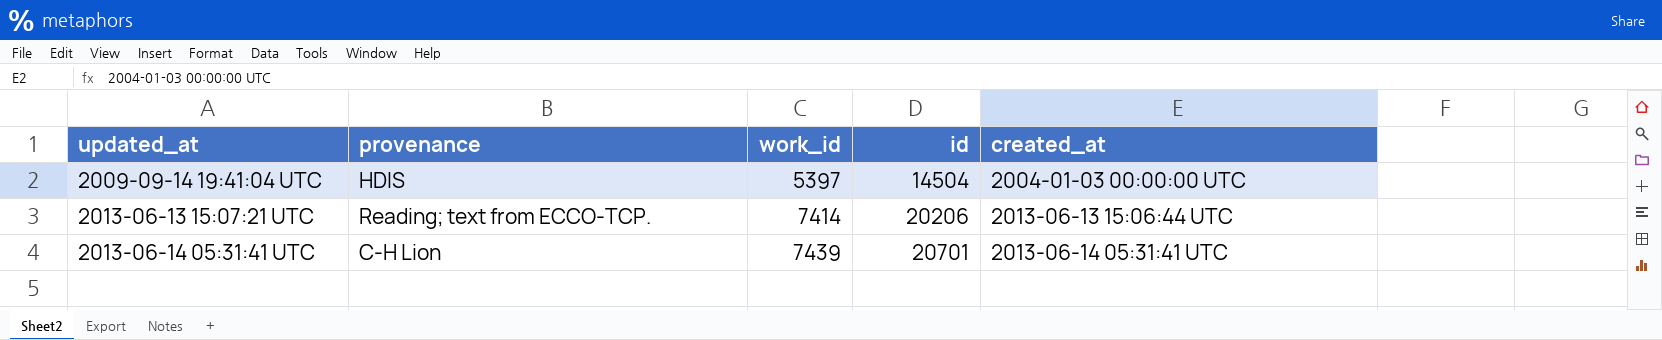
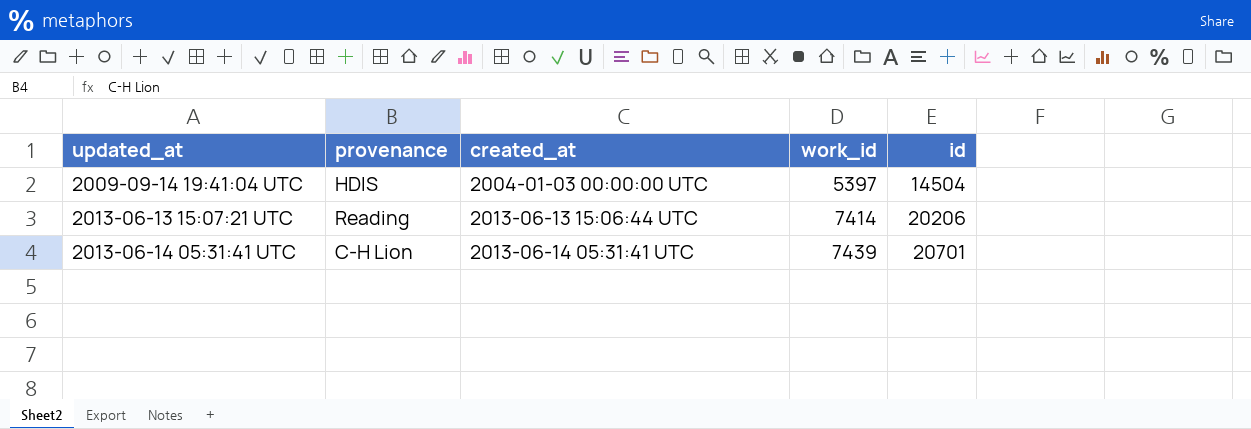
column created_at | position: 5 -> 3
2013-06-13 15:07:21 UTC | provenance: Reading; text from ECCO-TCP. -> Reading

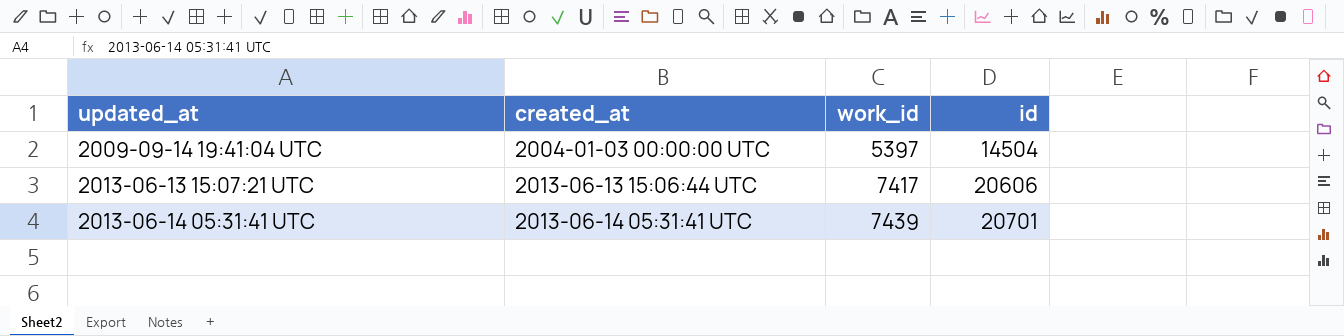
column provenance | position: 2 -> none
2013-06-13 15:07:21 UTC | work_id: 7414 -> 7417
2013-06-13 15:07:21 UTC | id: 20206 -> 20606

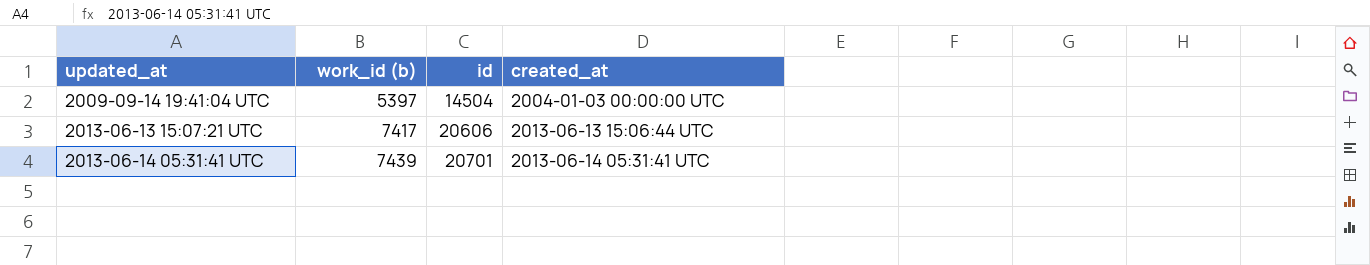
column name: work_id -> work_id (b)
column created_at | position: 2 -> 4

